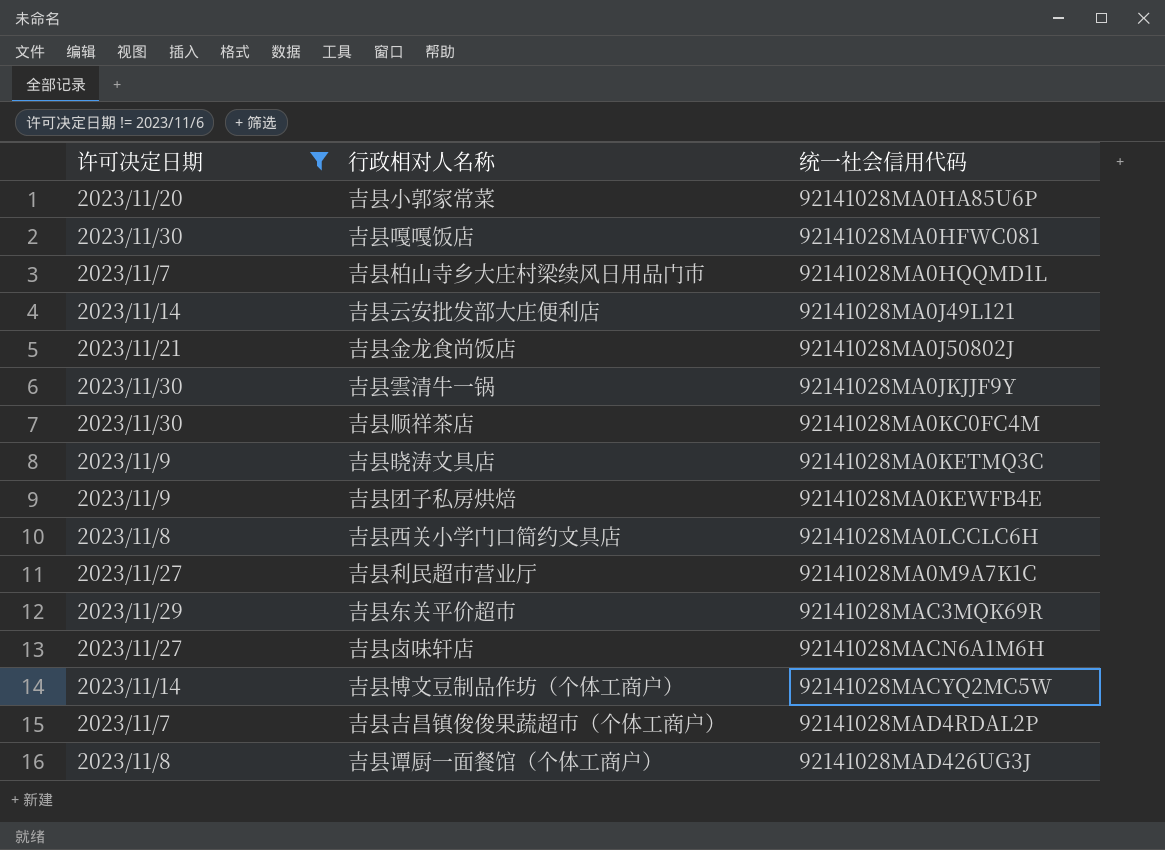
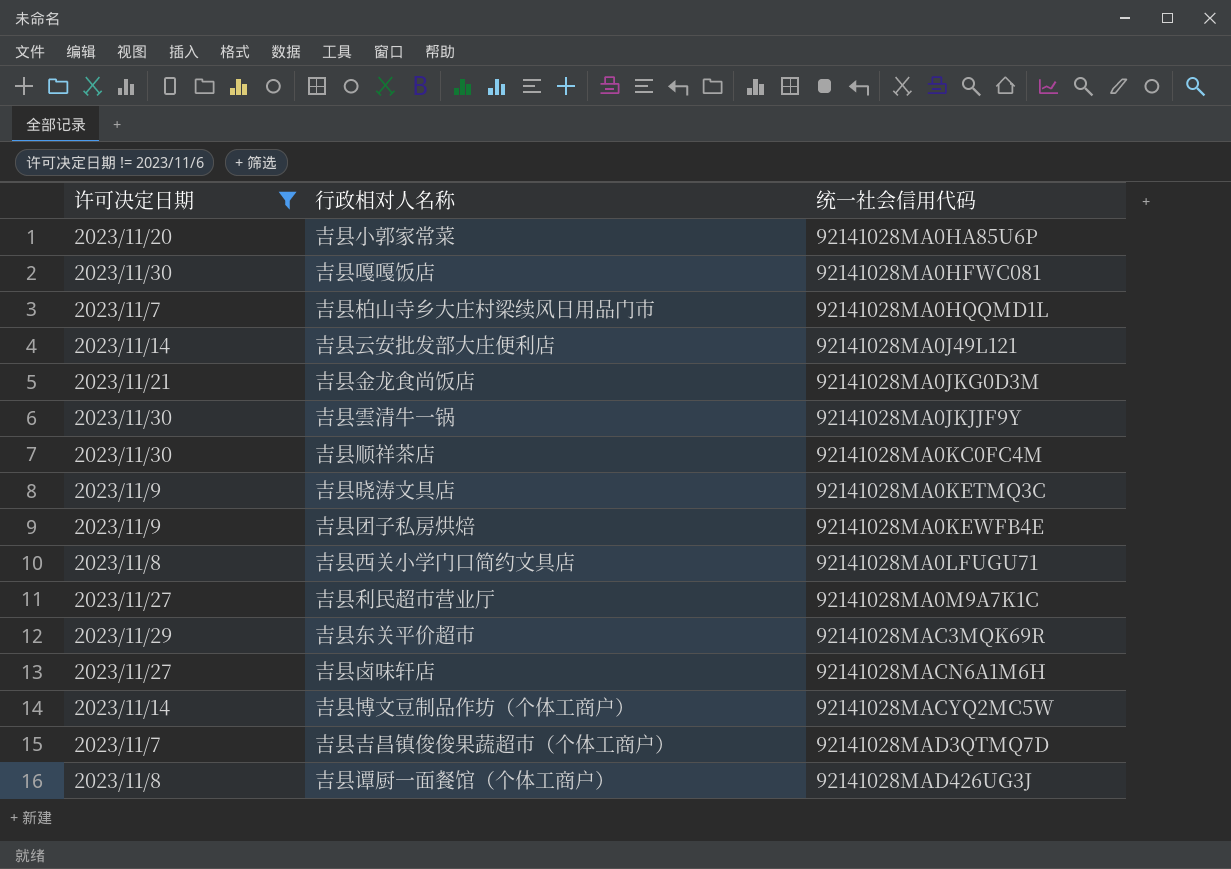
吉县金龙食尚饭店 | 统一社会信用代码: 92141028MA0J50802J -> 92141028MA0JKG0D3M
吉县西关小学门口简约文具店 | 统一社会信用代码: 92141028MA0LCCLC6H -> 92141028MA0LFUGU71
吉县吉昌镇俊俊果蔬超市（个体工商户） | 统一社会信用代码: 92141028MAD4RDAL2P -> 92141028MAD3QTMQ7D

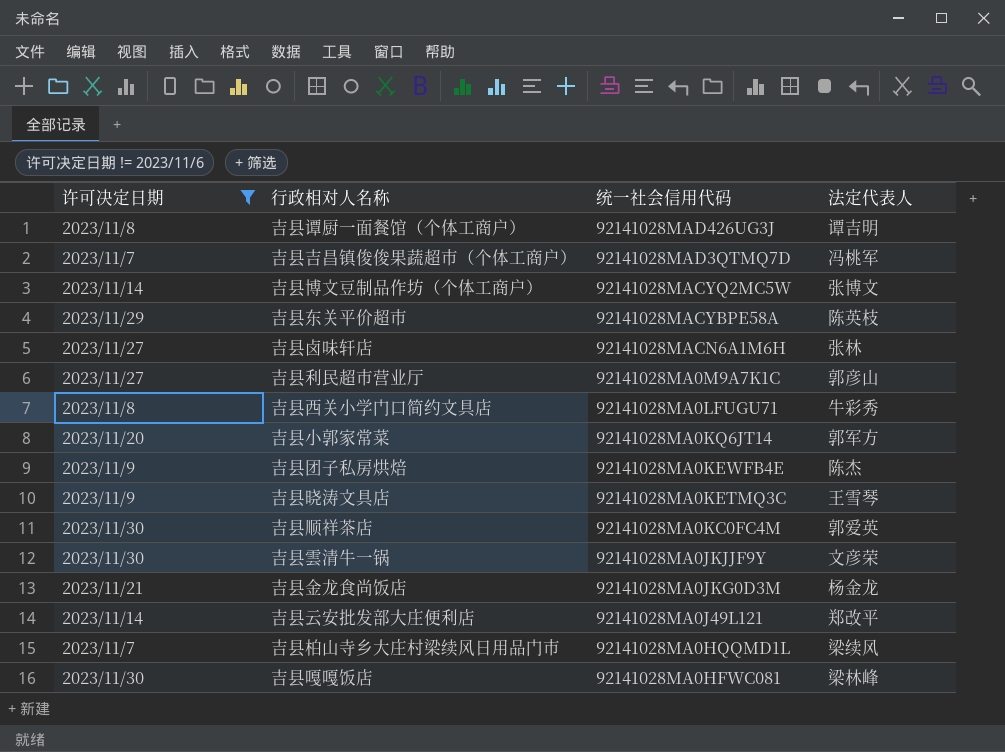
row order: 统一社会信用代码 ascending -> 统一社会信用代码 descending
column 法定代表人 | position: none -> 4
吉县东关平价超市 | 统一社会信用代码: 92141028MAC3MQK69R -> 92141028MACYBPE58A
吉县小郭家常菜 | 统一社会信用代码: 92141028MA0HA85U6P -> 92141028MA0KQ6JT14

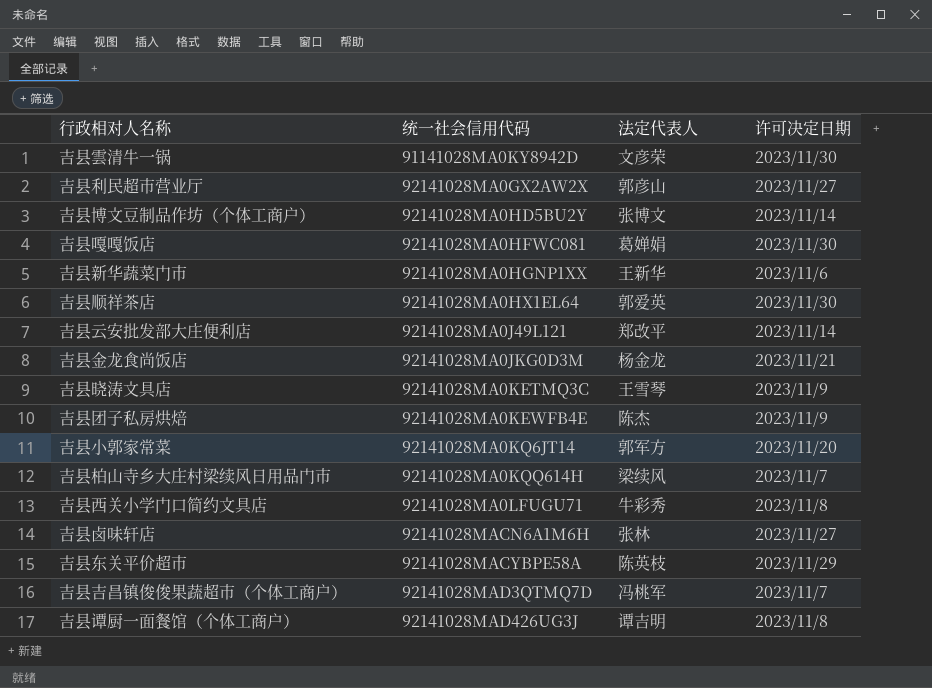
filter: 许可决定日期 != 2023/11/6 -> none
row order: 统一社会信用代码 descending -> 统一社会信用代码 ascending
column 许可决定日期 | position: 1 -> 4
吉县雲清牛一锅 | 统一社会信用代码: 92141028MA0JKJJF9Y -> 91141028MA0KY8942D
吉县利民超市营业厅 | 统一社会信用代码: 92141028MA0M9A7K1C -> 92141028MA0GX2AW2X
吉县博文豆制品作坊（个体工商户） | 统一社会信用代码: 92141028MACYQ2MC5W -> 92141028MA0HD5BU2Y
吉县嘎嘎饭店 | 法定代表人: 梁林峰 -> 葛婵娟
吉县顺祥茶店 | 统一社会信用代码: 92141028MA0KC0FC4M -> 92141028MA0HX1EL64
吉县柏山寺乡大庄村梁续风日用品门市 | 统一社会信用代码: 92141028MA0HQQMD1L -> 92141028MA0KQQ614H

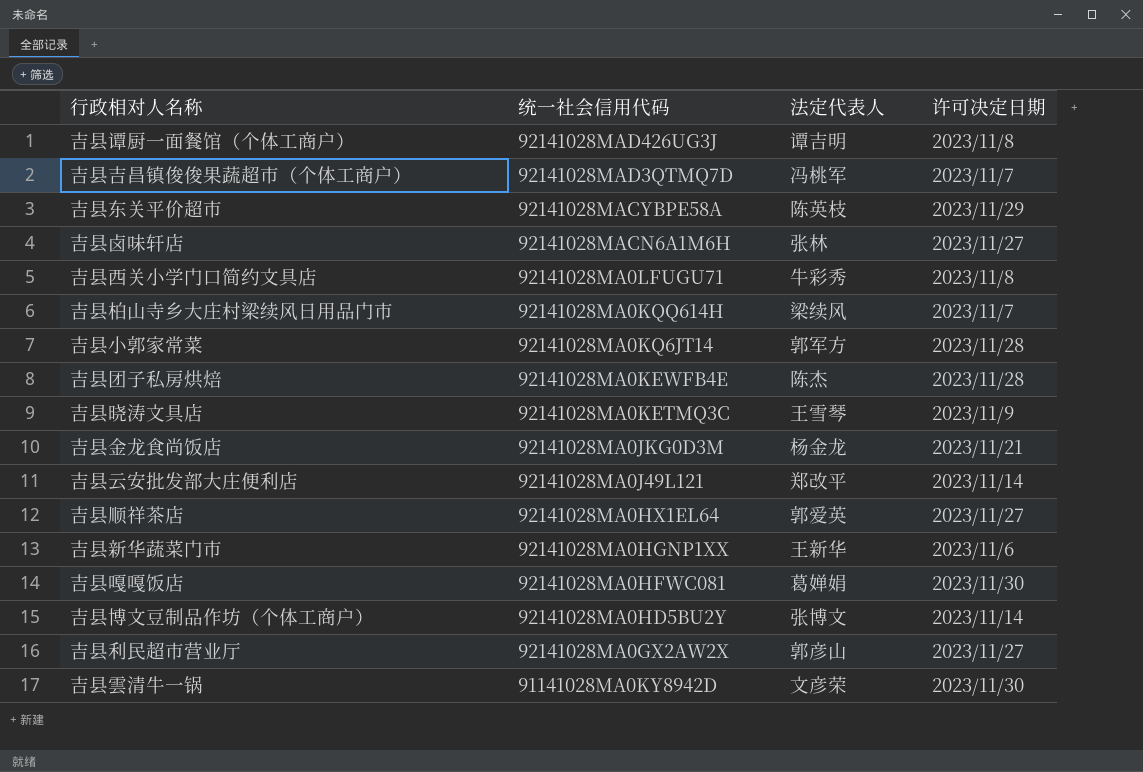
row order: 统一社会信用代码 ascending -> 统一社会信用代码 descending
吉县小郭家常菜 | 许可决定日期: 2023/11/20 -> 2023/11/28
吉县团子私房烘焙 | 许可决定日期: 2023/11/9 -> 2023/11/28
吉县顺祥茶店 | 许可决定日期: 2023/11/30 -> 2023/11/27

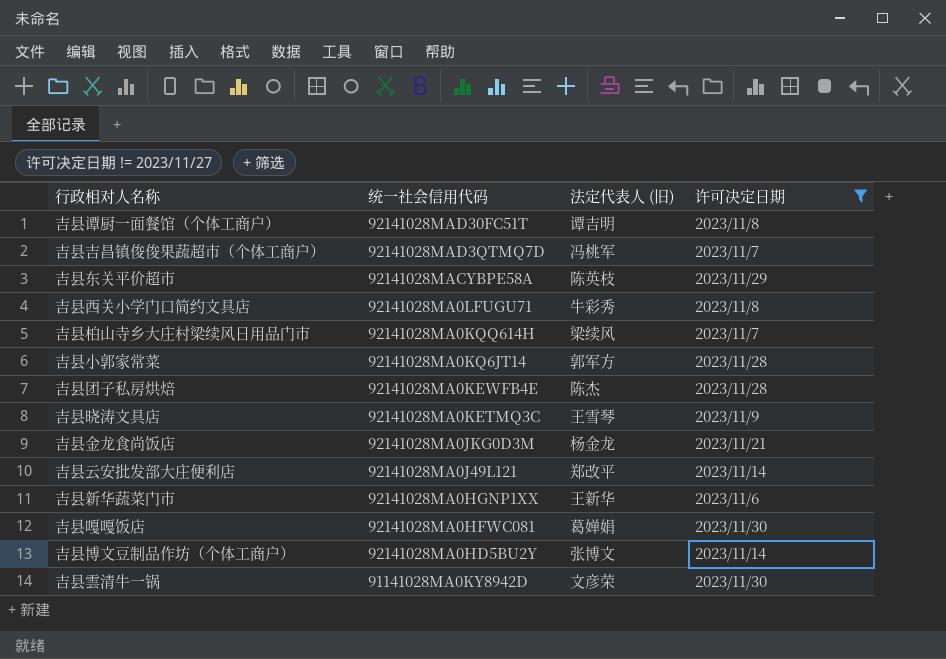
filter: none -> 许可决定日期 != 2023/11/27
column name: 法定代表人 -> 法定代表人 (旧)
吉县谭厨一面餐馆（个体工商户） | 统一社会信用代码: 92141028MAD426UG3J -> 92141028MAD30FC51T

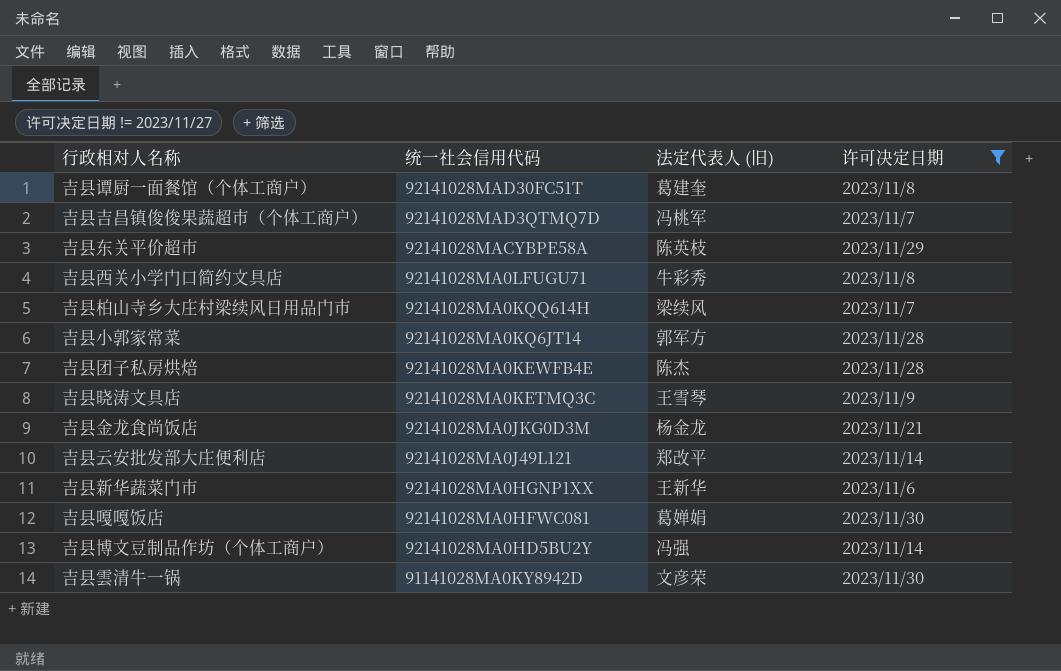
吉县谭厨一面餐馆（个体工商户） | 法定代表人 (旧): 谭吉明 -> 葛建奎
吉县博文豆制品作坊（个体工商户） | 法定代表人 (旧): 张博文 -> 冯强

